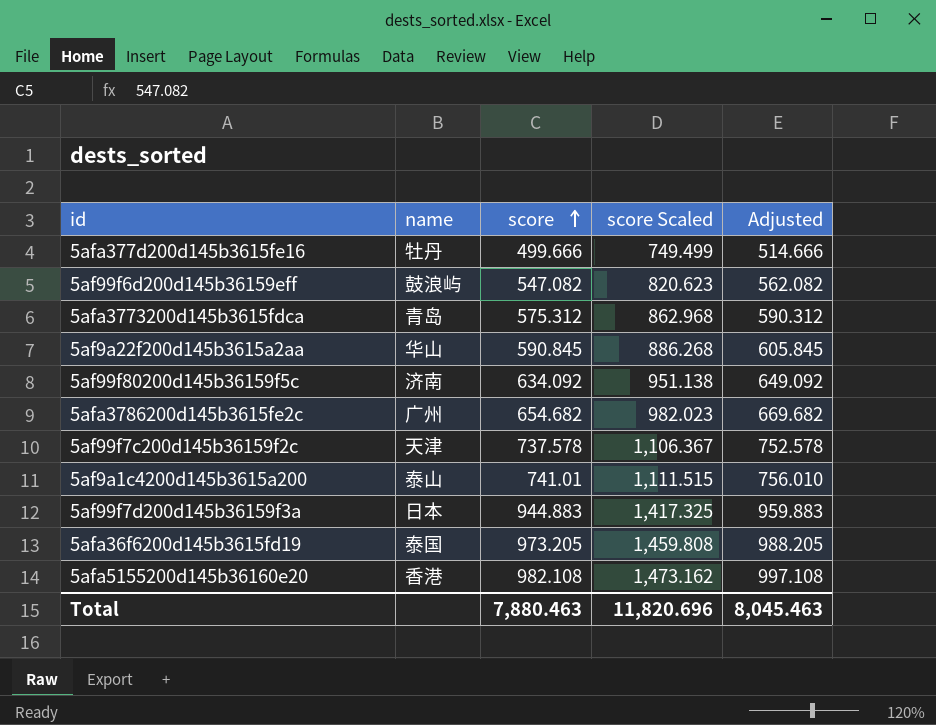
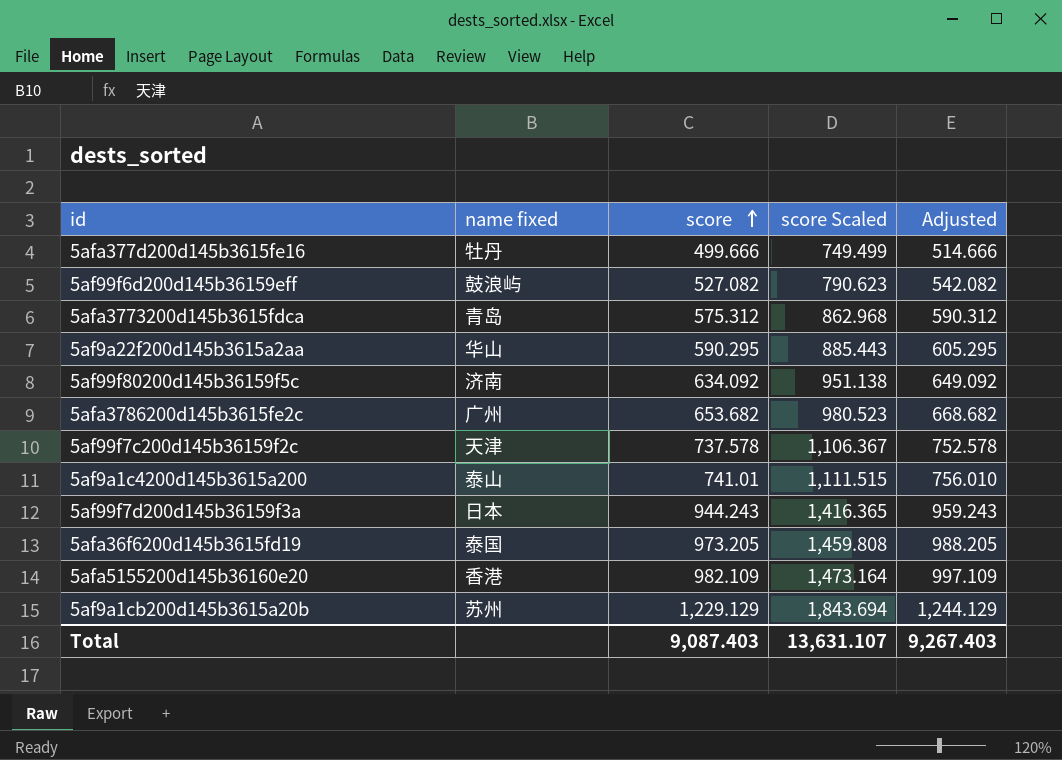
column name: name -> name fixed
5af99f6d200d145b36159eff | score: 547.082 -> 527.082
5af99f6d200d145b36159eff | score Scaled: 820.623 -> 790.623
5af99f6d200d145b36159eff | Adjusted: 562.082 -> 542.082
5af9a22f200d145b3615a2aa | score: 590.845 -> 590.295
5af9a22f200d145b3615a2aa | score Scaled: 886.268 -> 885.443
5af9a22f200d145b3615a2aa | Adjusted: 605.845 -> 605.295
5afa3786200d145b3615fe2c | score: 654.682 -> 653.682
5afa3786200d145b3615fe2c | score Scaled: 982.023 -> 980.523
5afa3786200d145b3615fe2c | Adjusted: 669.682 -> 668.682
5af99f7d200d145b36159f3a | score: 944.883 -> 944.243
5af99f7d200d145b36159f3a | score Scaled: 1,417.325 -> 1,416.365
5af99f7d200d145b36159f3a | Adjusted: 959.883 -> 959.243
5afa5155200d145b36160e20 | score: 982.108 -> 982.109
5afa5155200d145b36160e20 | score Scaled: 1,473.162 -> 1,473.164
5afa5155200d145b36160e20 | Adjusted: 997.108 -> 997.109
row 5af9a1cb200d145b3615a20b: none -> 苏州 | 1,229.129 | 1,843.694 | 1,244.129
Total | score: 7,880.463 -> 9,087.403
Total | score Scaled: 11,820.696 -> 13,631.107
Total | Adjusted: 8,045.463 -> 9,267.403

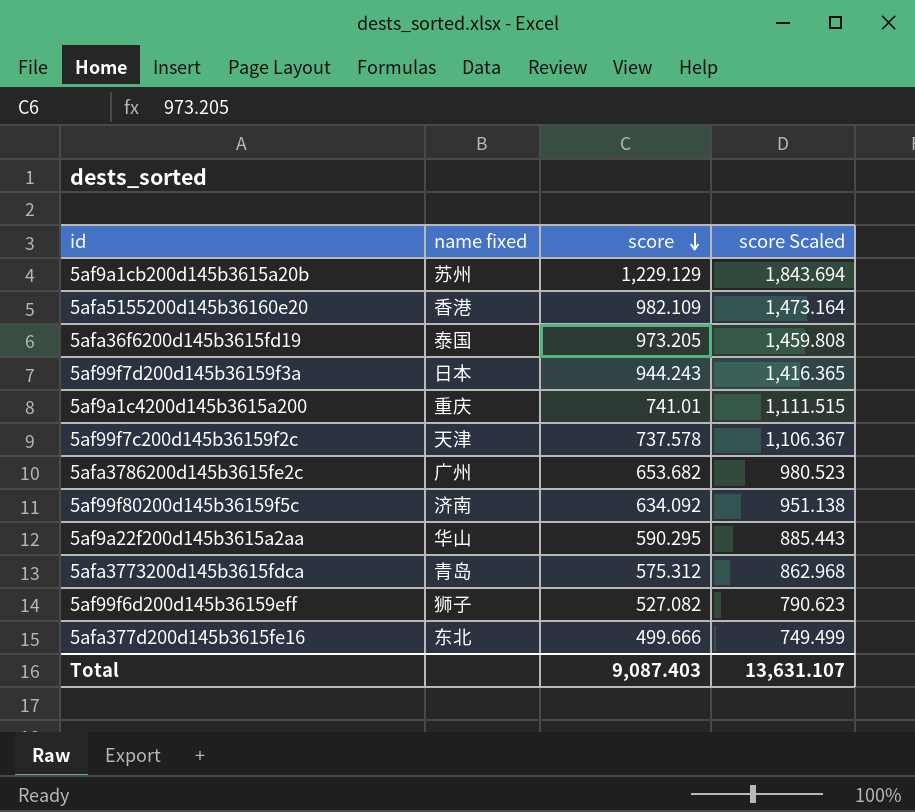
row order: score ascending -> score descending
column Adjusted | formula: [score] + 15 -> none
5af9a1c4200d145b3615a200 | name fixed: 泰山 -> 重庆
5af99f6d200d145b36159eff | name fixed: 鼓浪屿 -> 狮子
5afa377d200d145b3615fe16 | name fixed: 牡丹 -> 东北

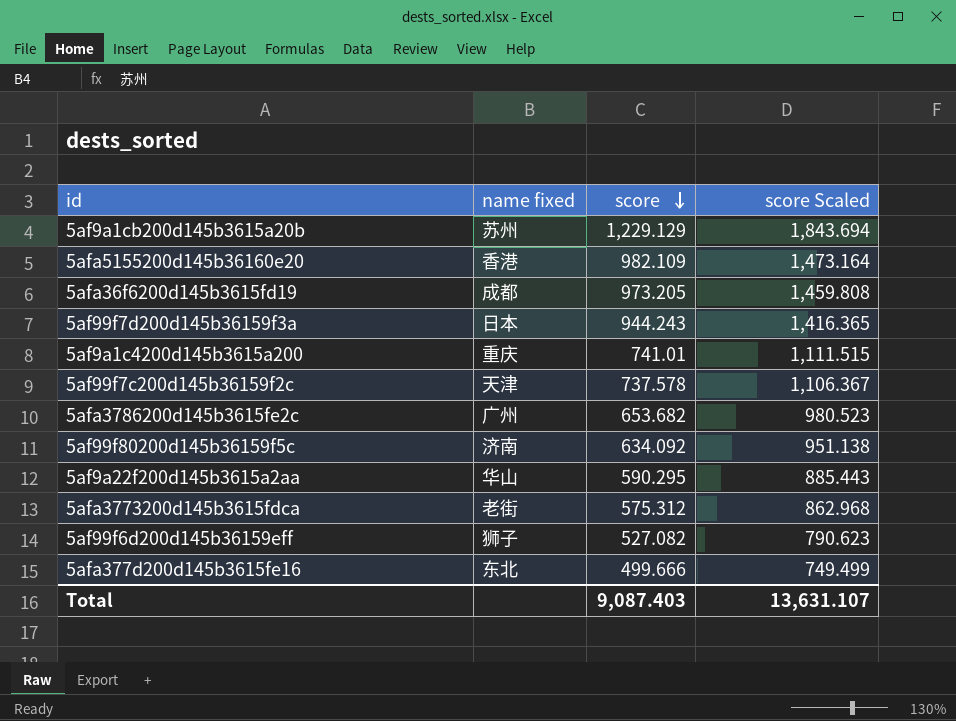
5afa36f6200d145b3615fd19 | name fixed: 泰国 -> 成都
5afa3773200d145b3615fdca | name fixed: 青岛 -> 老街

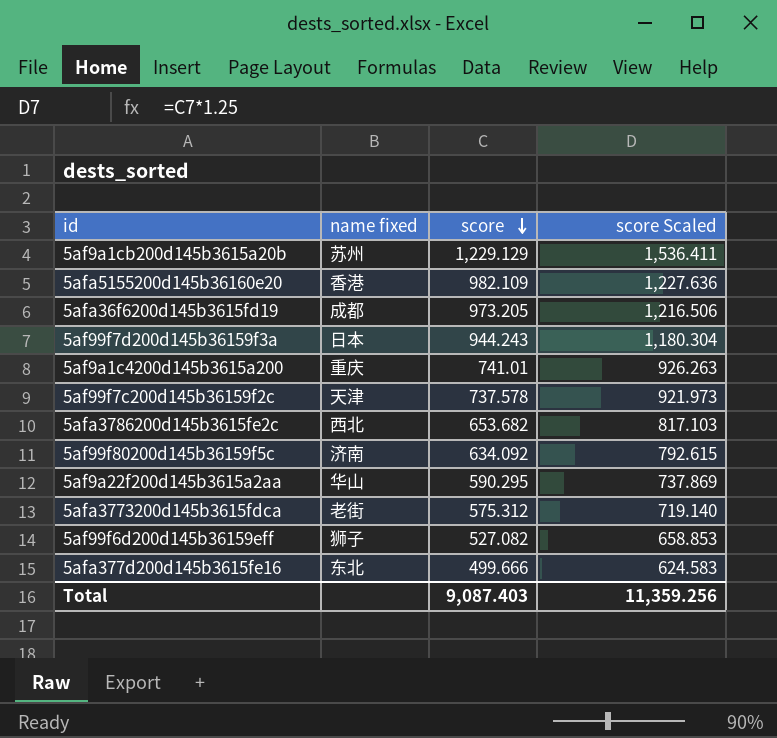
column score Scaled | formula: [score] * 1.5 -> [score] * 1.25
5afa3786200d145b3615fe2c | name fixed: 广州 -> 西北
Total | score Scaled: 13,631.107 -> 11,359.256

